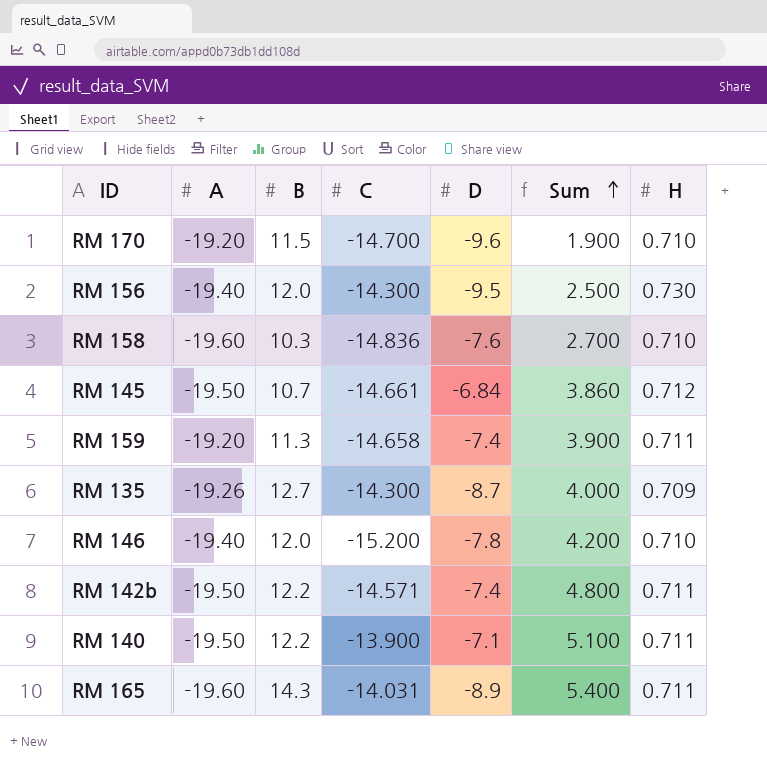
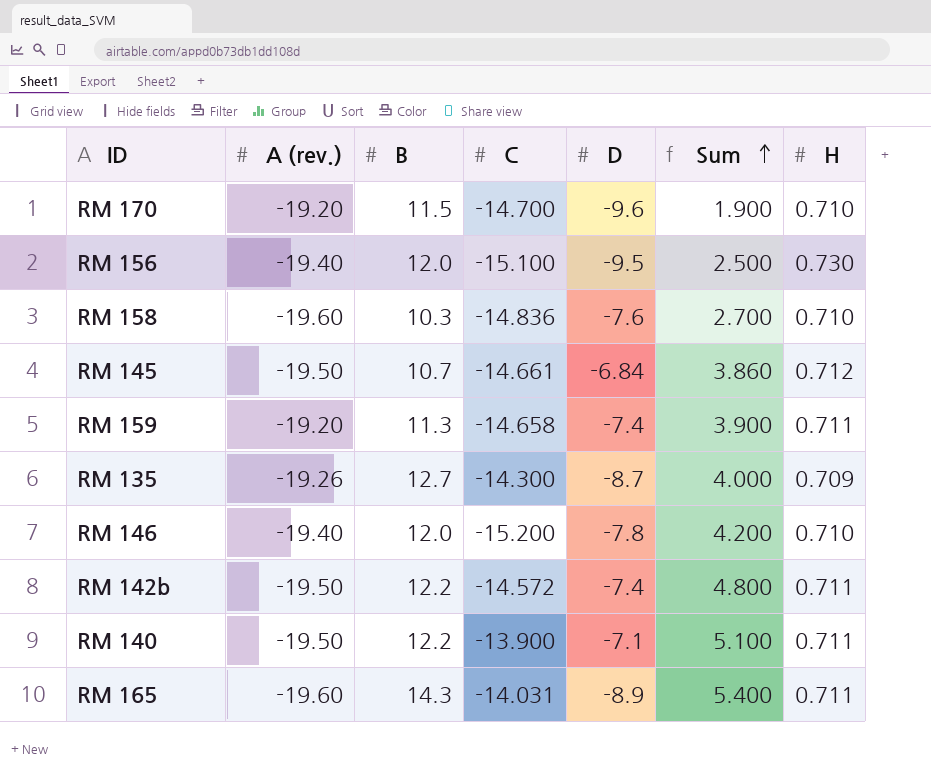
column name: A -> A (rev.)
RM 156 | C: -14.300 -> -15.100
RM 142b | C: -14.571 -> -14.572

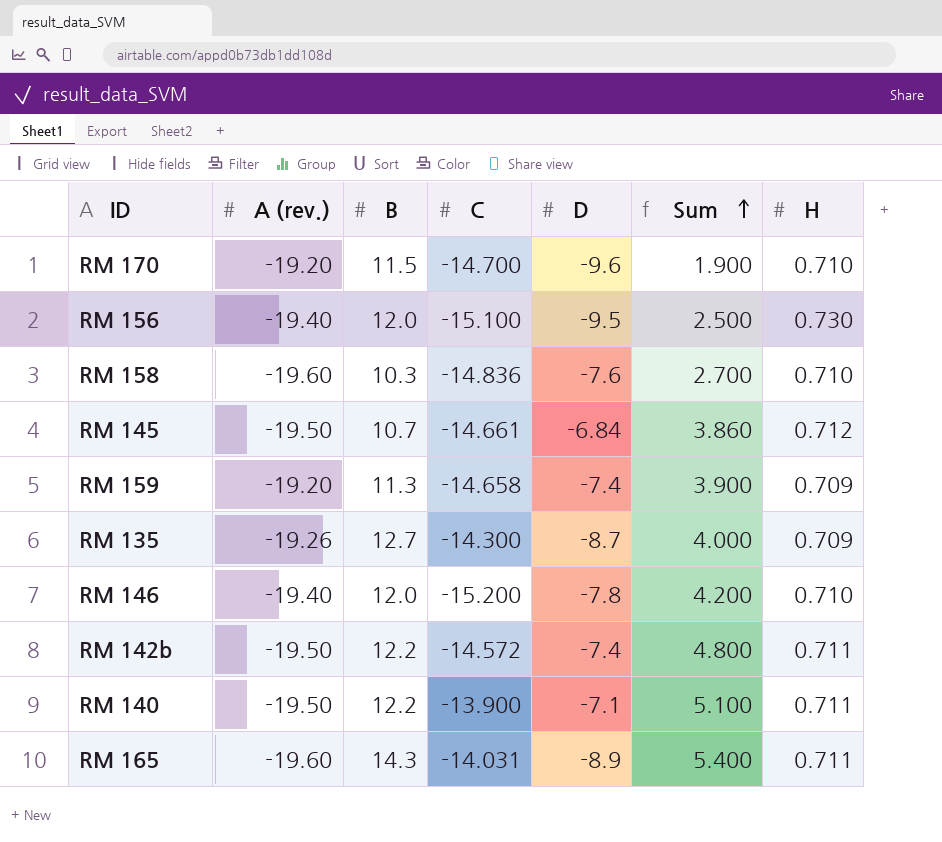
RM 159 | H: 0.711 -> 0.709

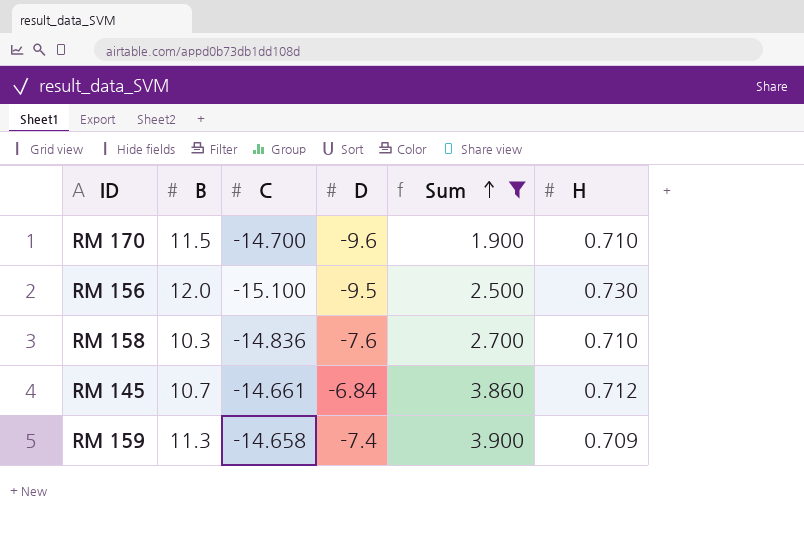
filter: none -> Sum <= 3.900
column A (rev.) | position: 2 -> none

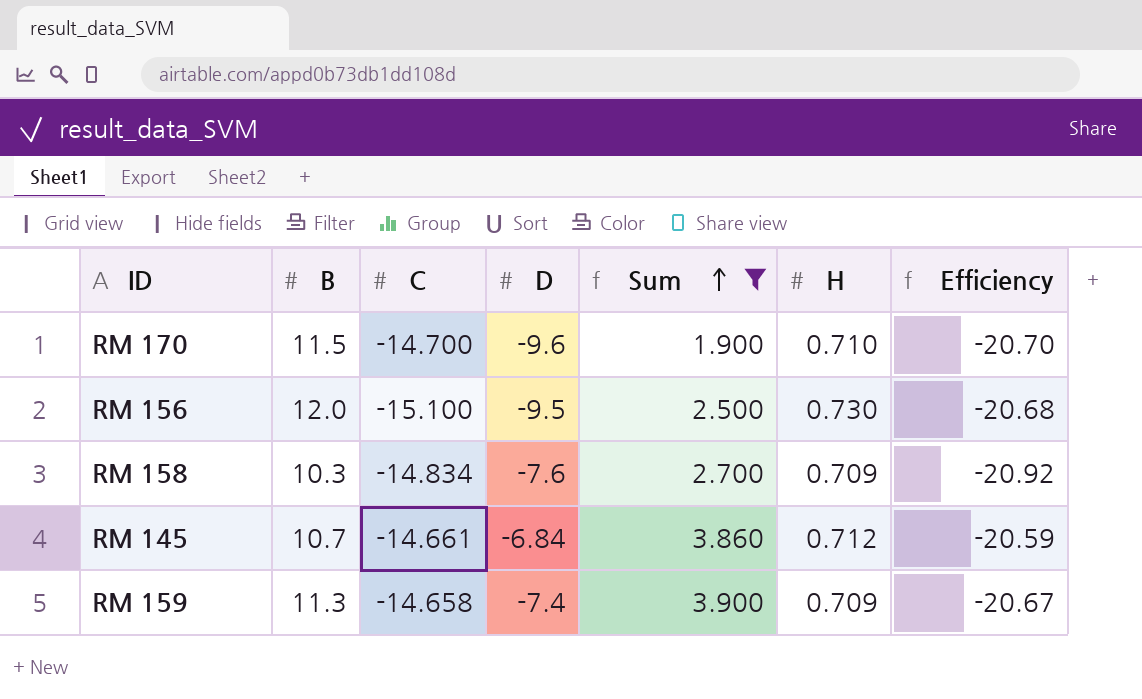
column Efficiency | formula: none -> [C] / [H]
RM 158 | C: -14.836 -> -14.834
RM 158 | H: 0.710 -> 0.709

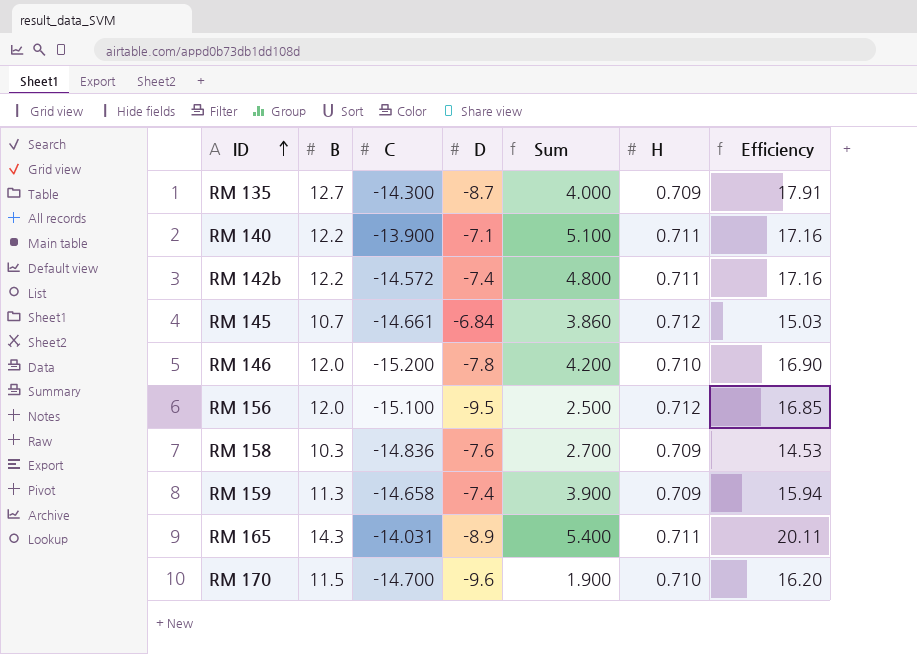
filter: Sum <= 3.900 -> none
row order: Sum ascending -> ID ascending
column Efficiency | formula: [C] / [H] -> [B] / [H]
RM 156 | H: 0.730 -> 0.712
RM 158 | C: -14.834 -> -14.836

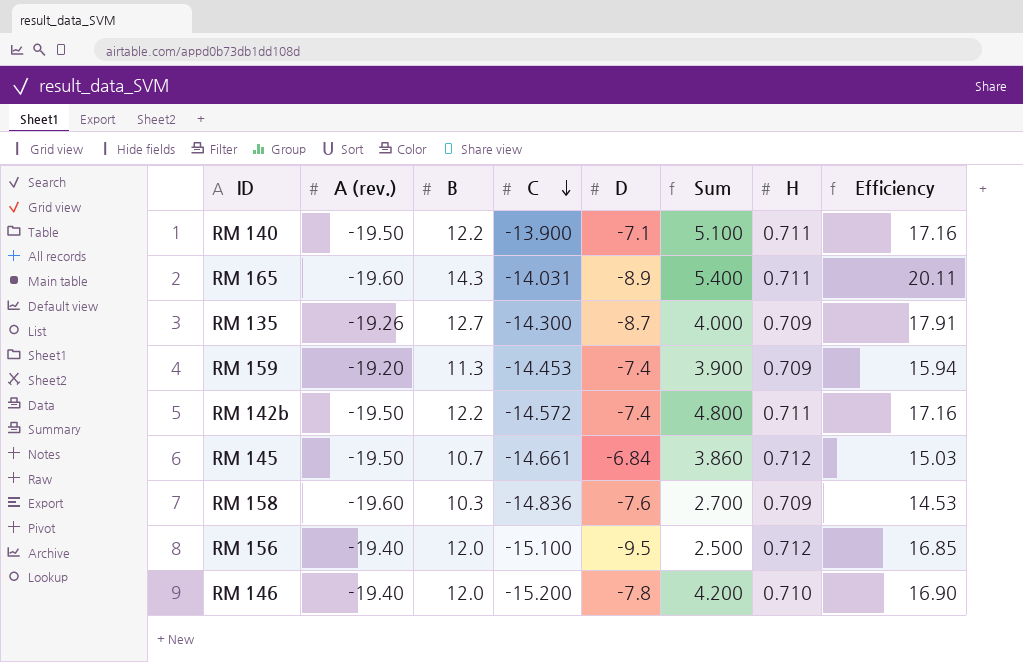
row order: ID ascending -> C descending
column A (rev.) | position: none -> 2
row RM 170: 11.5 | -14.700 | -9.6 | 1.900 | 0.710 | 16.20 -> none
RM 159 | C: -14.658 -> -14.453

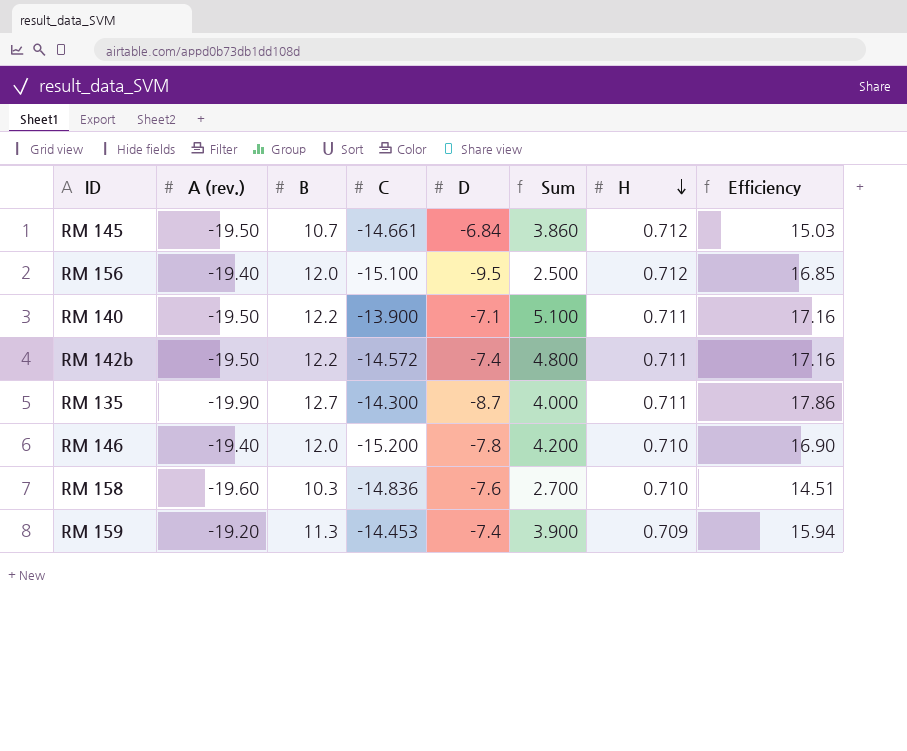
row order: C descending -> H descending
row RM 165: -19.60 | 14.3 | -14.031 | -8.9 | 5.400 | 0.711 | 20.11 -> none
RM 135 | A (rev.): -19.26 -> -19.90
RM 135 | H: 0.709 -> 0.711
RM 135 | Efficiency: 17.91 -> 17.86
RM 158 | H: 0.709 -> 0.710
RM 158 | Efficiency: 14.53 -> 14.51

